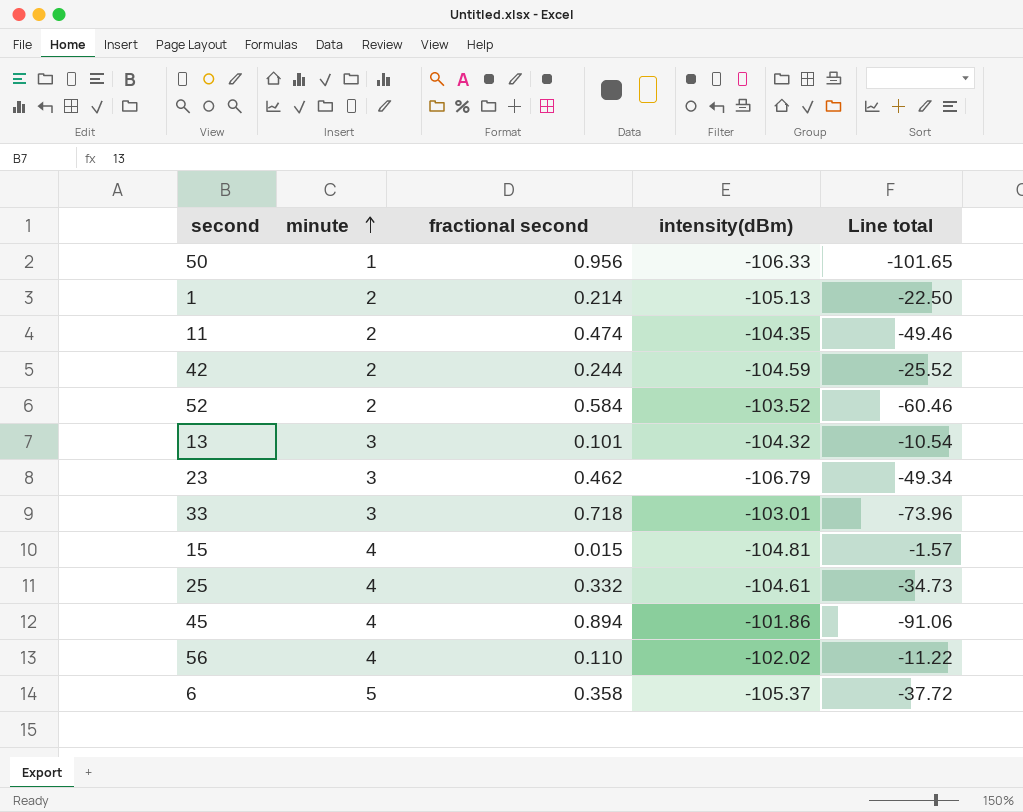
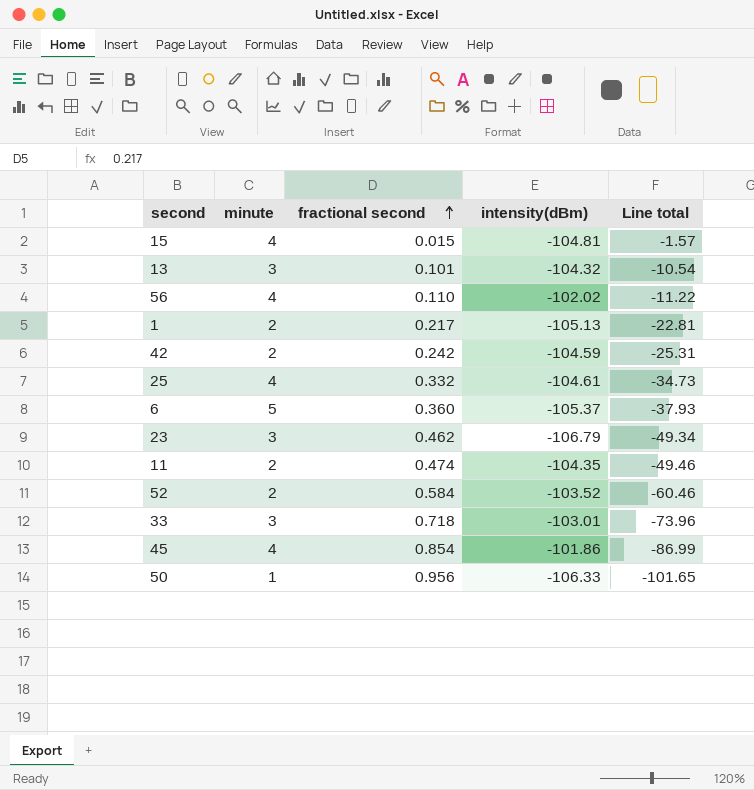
row order: minute ascending -> fractional second ascending
1 | fractional second: 0.214 -> 0.217
1 | Line total: -22.50 -> -22.81
42 | fractional second: 0.244 -> 0.242
42 | Line total: -25.52 -> -25.31
6 | fractional second: 0.358 -> 0.360
6 | Line total: -37.72 -> -37.93
45 | fractional second: 0.894 -> 0.854
45 | Line total: -91.06 -> -86.99

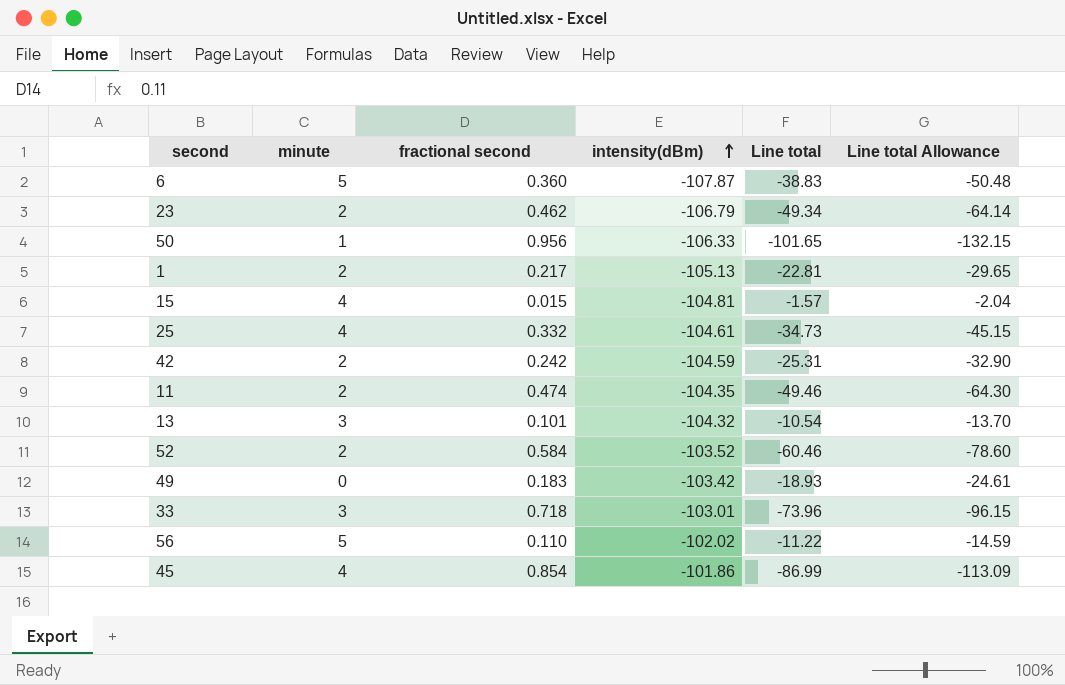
row order: fractional second ascending -> intensity(dBm) ascending
column Line total Allowance | formula: none -> [Line total] * 1.3
6 | intensity(dBm): -105.37 -> -107.87
6 | Line total: -37.93 -> -38.83
23 | minute: 3 -> 2
row 49: none -> 0 | 0.183 | -103.42 | -18.93 | -24.61
56 | minute: 4 -> 5

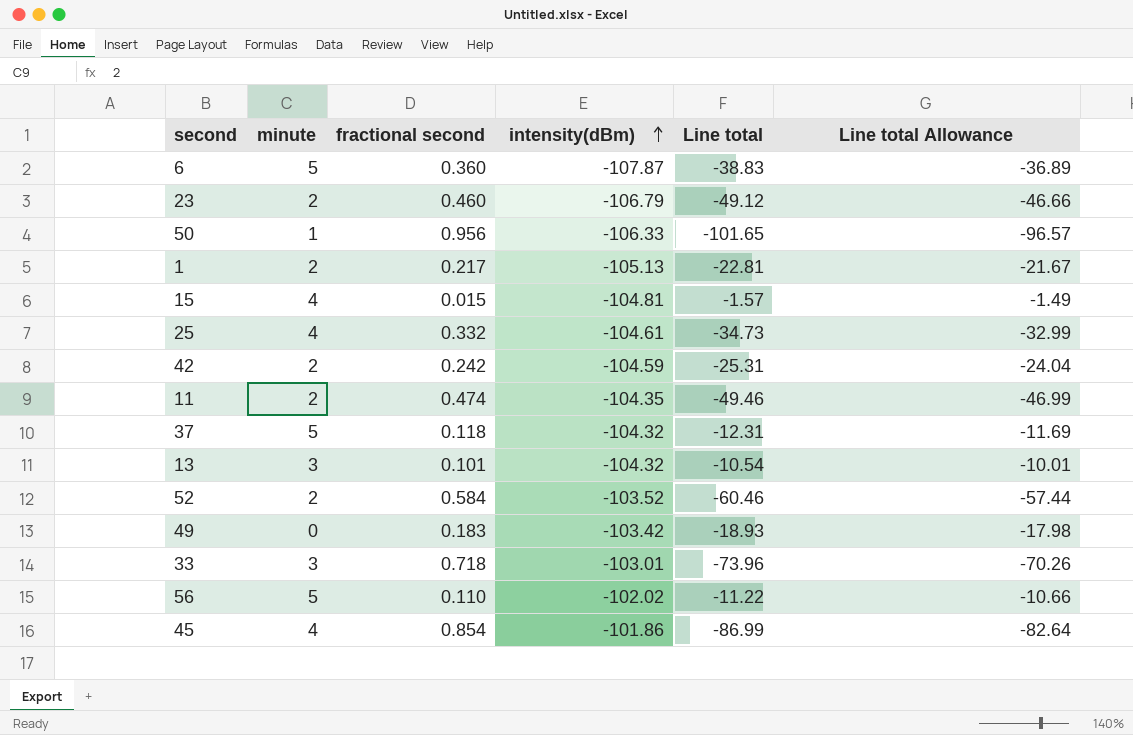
column Line total Allowance | formula: [Line total] * 1.3 -> [Line total] * 0.95
23 | fractional second: 0.462 -> 0.460
23 | Line total: -49.34 -> -49.12
row 37: none -> 5 | 0.118 | -104.32 | -12.31 | -11.69

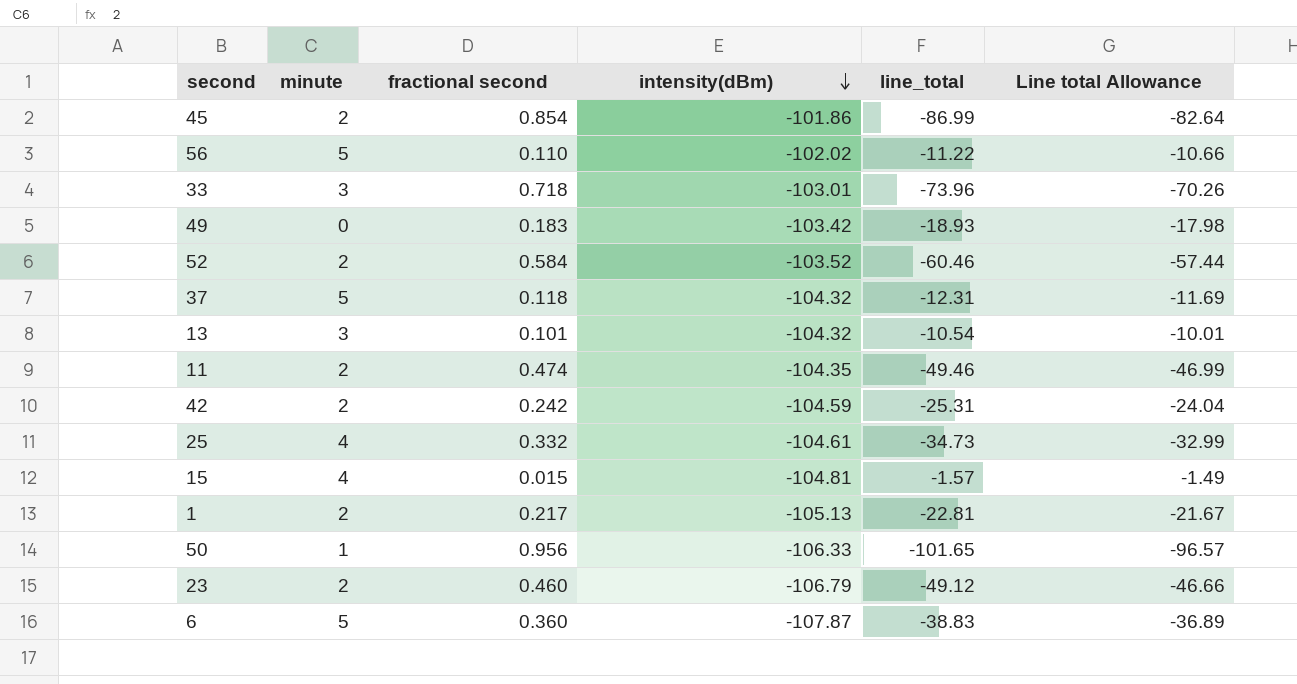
row order: intensity(dBm) ascending -> intensity(dBm) descending
column name: Line total -> line_total
45 | minute: 4 -> 2

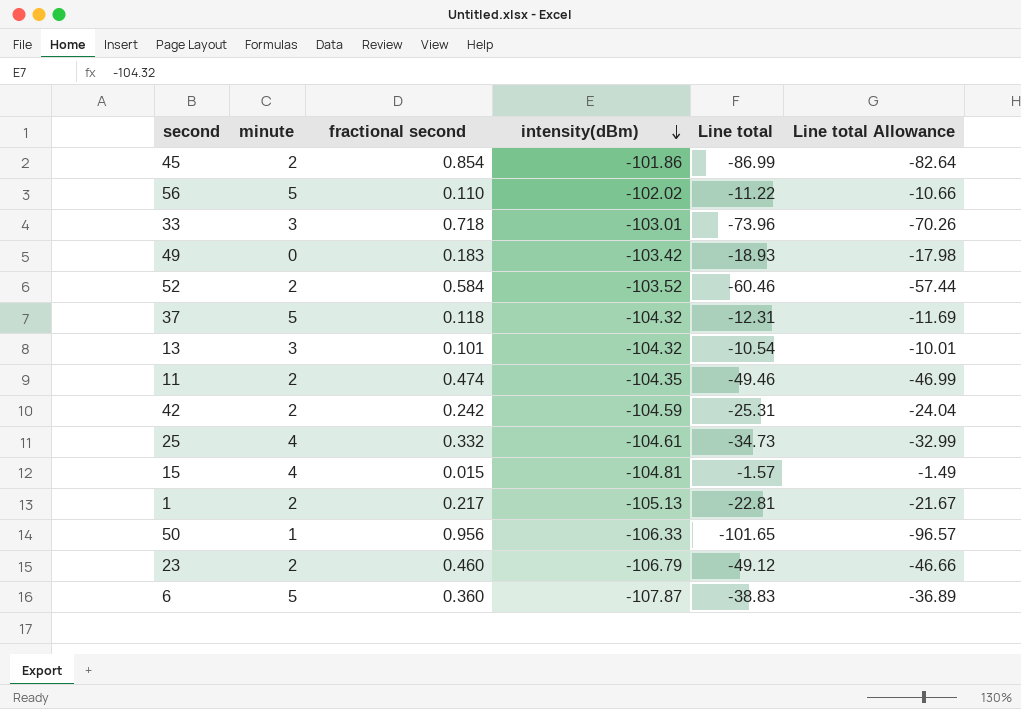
column name: line_total -> Line total

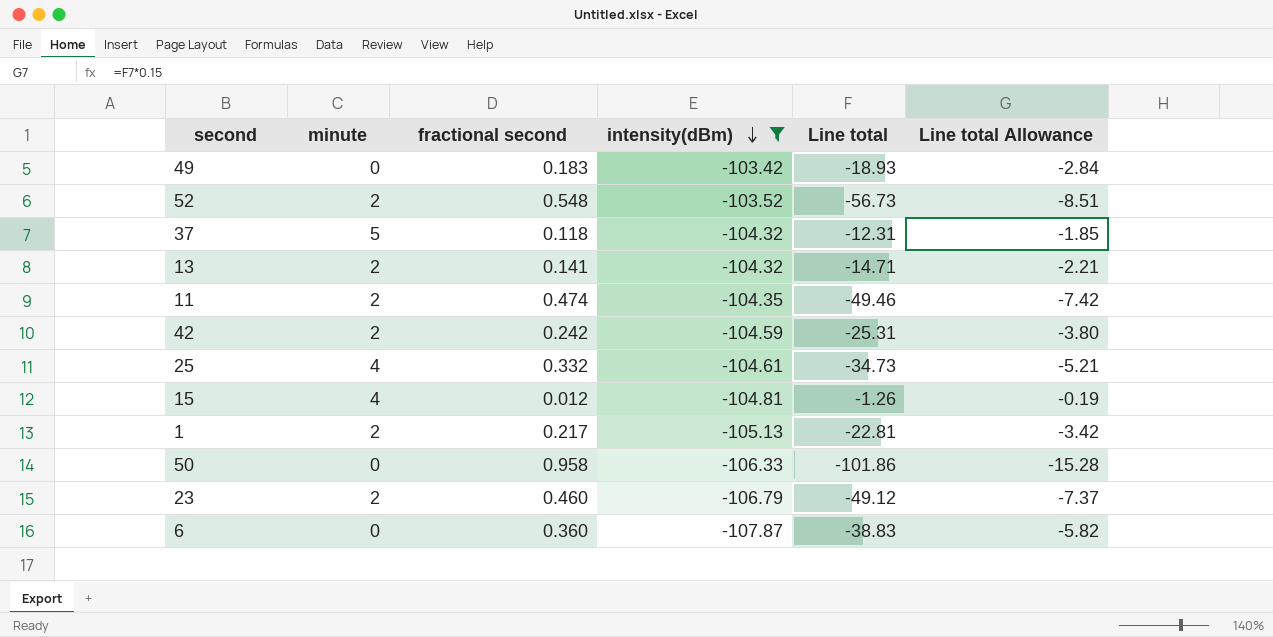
filter: none -> intensity(dBm) <= -103.42
column Line total Allowance | formula: [Line total] * 0.95 -> [Line total] * 0.15
52 | fractional second: 0.584 -> 0.548
52 | Line total: -60.46 -> -56.73
13 | minute: 3 -> 2
13 | fractional second: 0.101 -> 0.141
13 | Line total: -10.54 -> -14.71
15 | fractional second: 0.015 -> 0.012
15 | Line total: -1.57 -> -1.26
50 | minute: 1 -> 0
50 | fractional second: 0.956 -> 0.958
50 | Line total: -101.65 -> -101.86
6 | minute: 5 -> 0

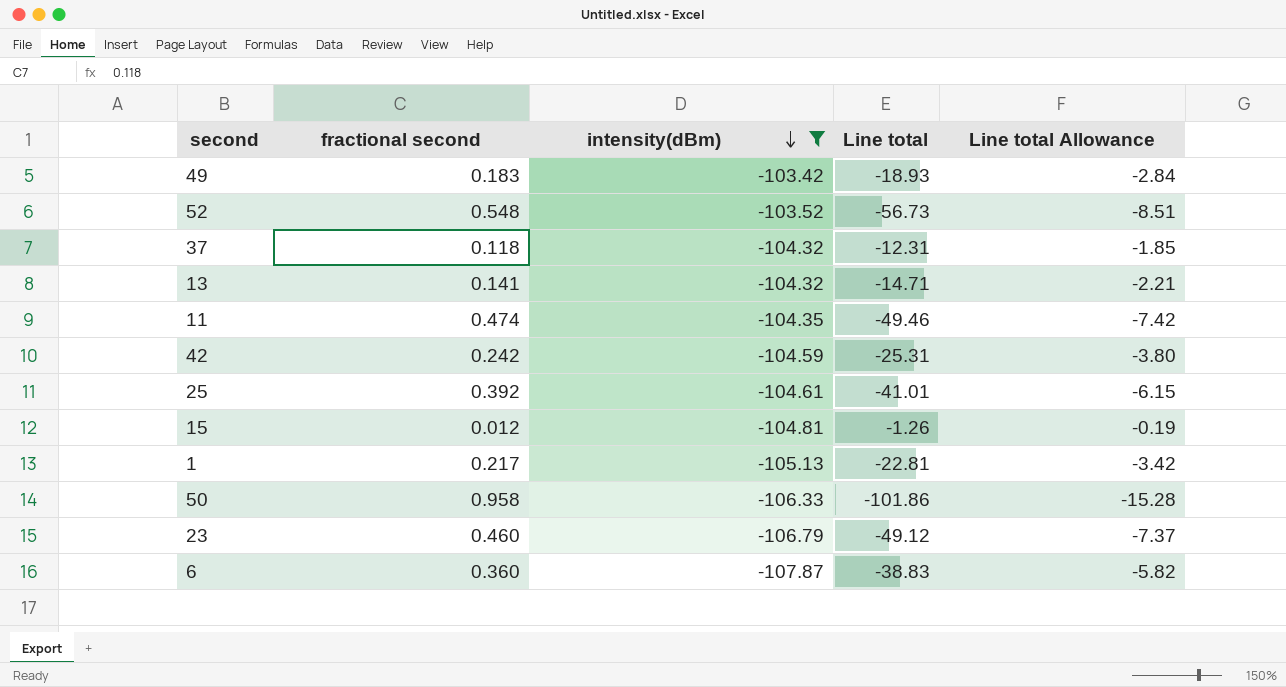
column minute | position: 2 -> none
25 | fractional second: 0.332 -> 0.392
25 | Line total: -34.73 -> -41.01
25 | Line total Allowance: -5.21 -> -6.15

